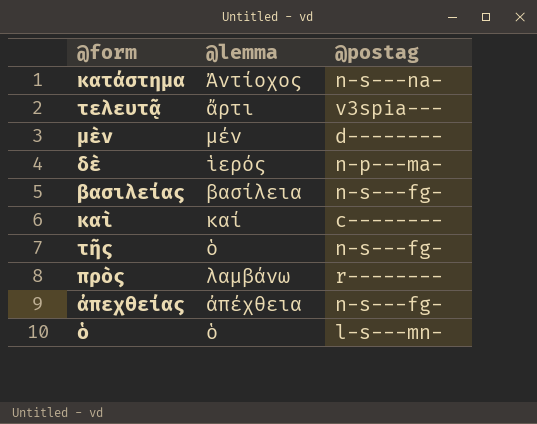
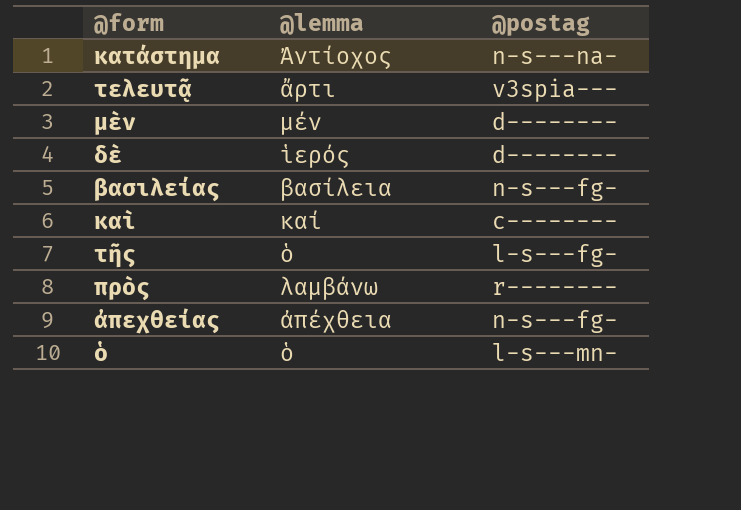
δὲ | @postag: n-p---ma- -> d--------
τῆς | @postag: n-s---fg- -> l-s---fg-

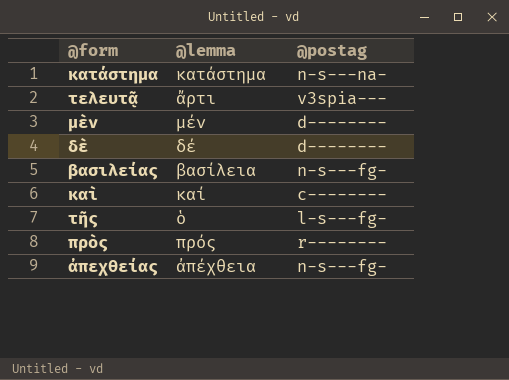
row ὁ: ὁ | l-s---mn- -> none
κατάστημα | @lemma: Ἀντίοχος -> κατάστημα
δὲ | @lemma: ἱερός -> δέ
πρὸς | @lemma: λαμβάνω -> πρός

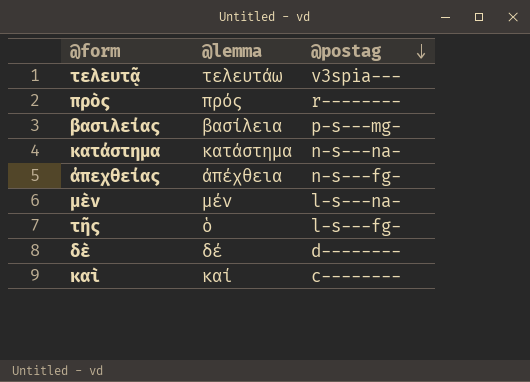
row order: none -> @postag descending
τελευτᾷ | @lemma: ἄρτι -> τελευτάω
βασιλείας | @postag: n-s---fg- -> p-s---mg-
μὲν | @postag: d-------- -> l-s---na-

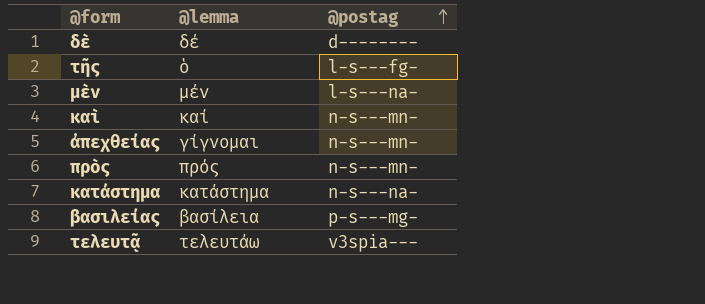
row order: @postag descending -> @postag ascending
καὶ | @postag: c-------- -> n-s---mn-
ἀπεχθείας | @lemma: ἀπέχθεια -> γίγνομαι
ἀπεχθείας | @postag: n-s---fg- -> n-s---mn-
πρὸς | @postag: r-------- -> n-s---mn-

